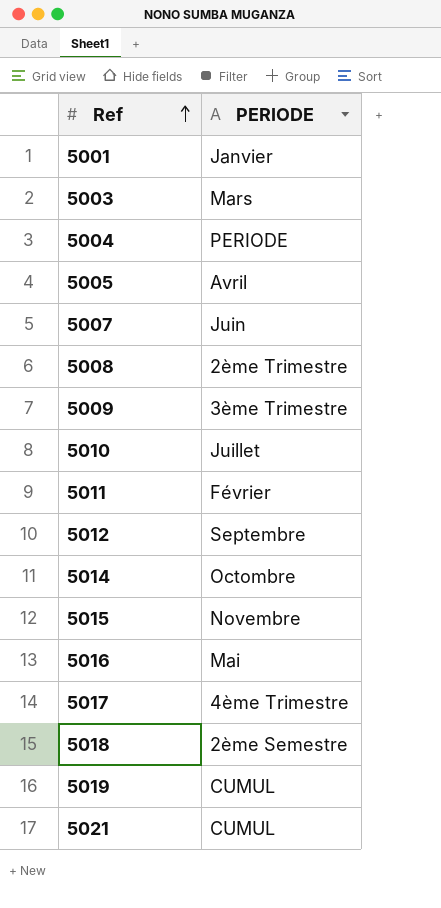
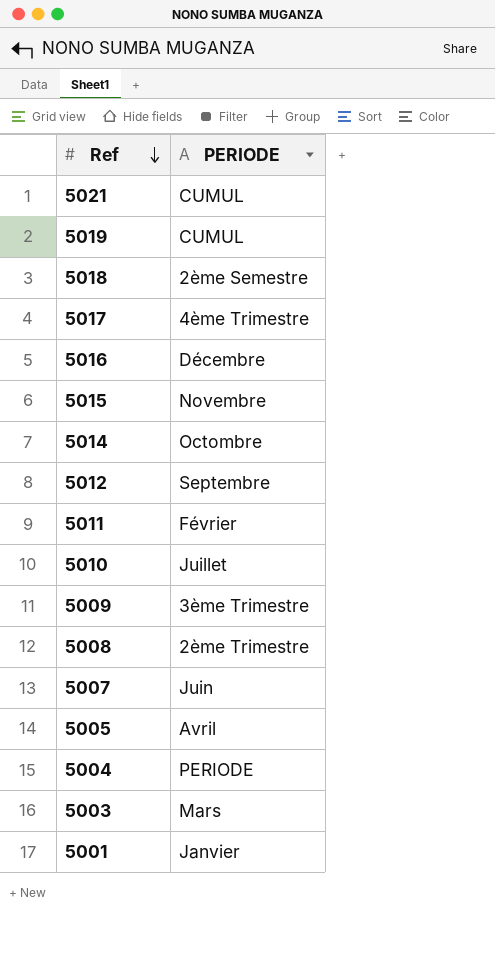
row order: Ref ascending -> Ref descending
5016 | PERIODE: Mai -> Décembre

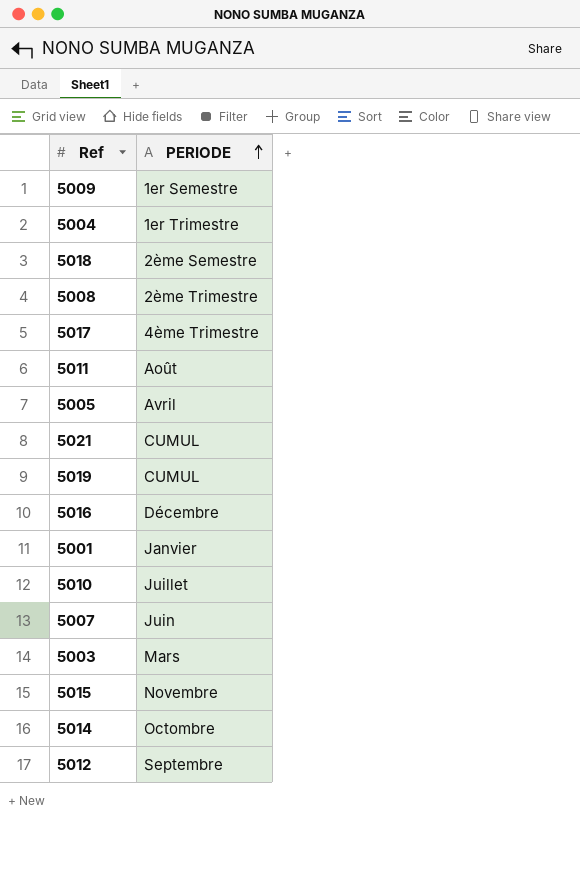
row order: Ref descending -> PERIODE ascending
5009 | PERIODE: 3ème Trimestre -> 1er Semestre
5004 | PERIODE: PERIODE -> 1er Trimestre
5011 | PERIODE: Février -> Août

